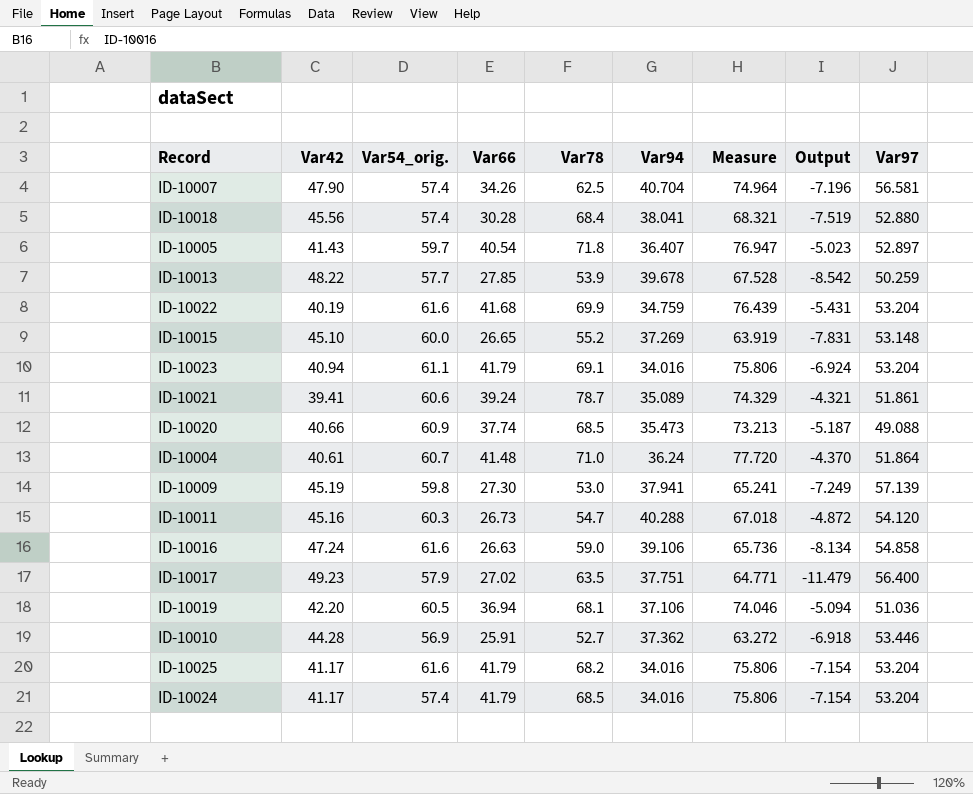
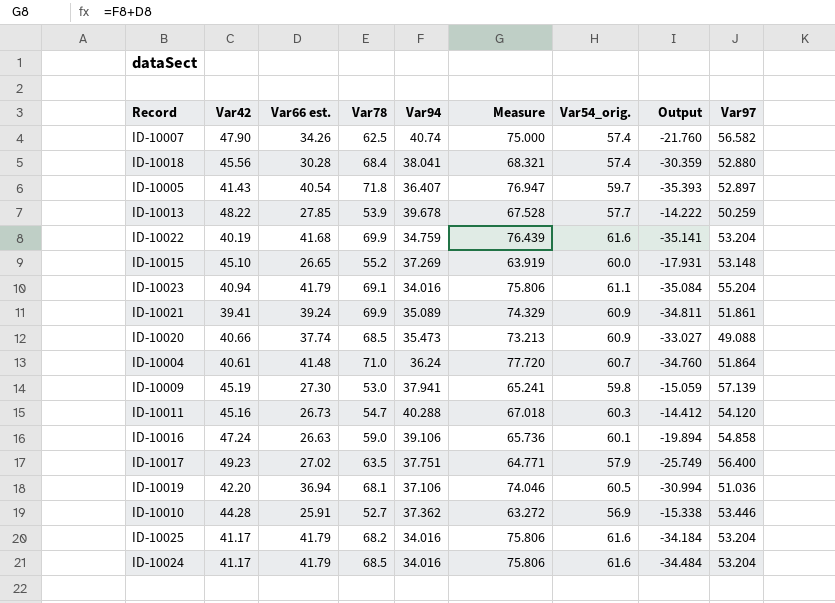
column name: Var66 -> Var66 est.
column Var54_orig. | position: 3 -> 7
column Output | formula: [Var94] - [Var42] -> [Var94] - [Var78]
ID-10007 | Var94: 40.704 -> 40.74
ID-10007 | Measure: 74.964 -> 75.000
ID-10007 | Var97: 56.581 -> 56.582
ID-10023 | Var97: 53.204 -> 55.204
ID-10021 | Var78: 78.7 -> 69.9
ID-10021 | Var54_orig.: 60.6 -> 60.9
ID-10016 | Var54_orig.: 61.6 -> 60.1
ID-10024 | Var54_orig.: 57.4 -> 61.6

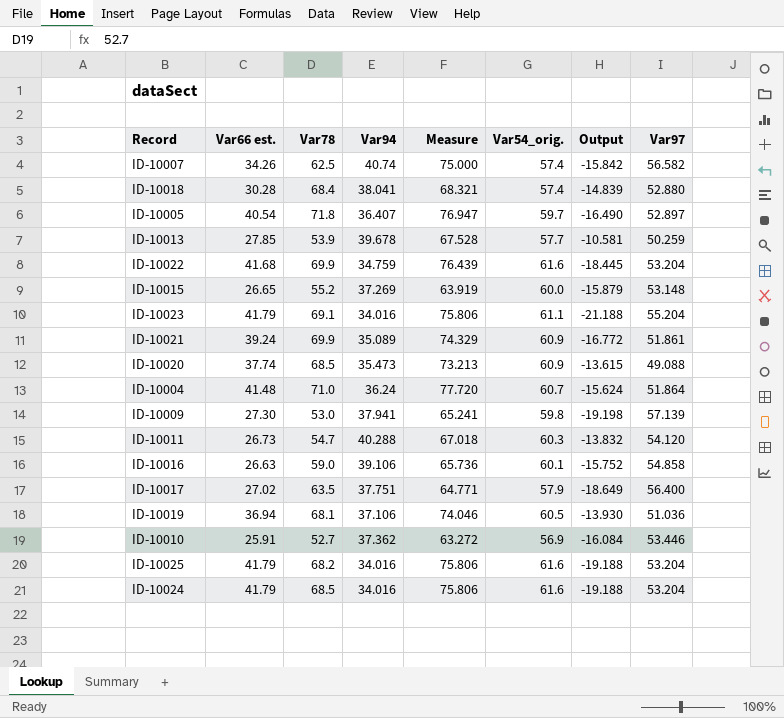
column Var42 | position: 2 -> none
column Output | formula: [Var94] - [Var78] -> [Var94] - [Var97]

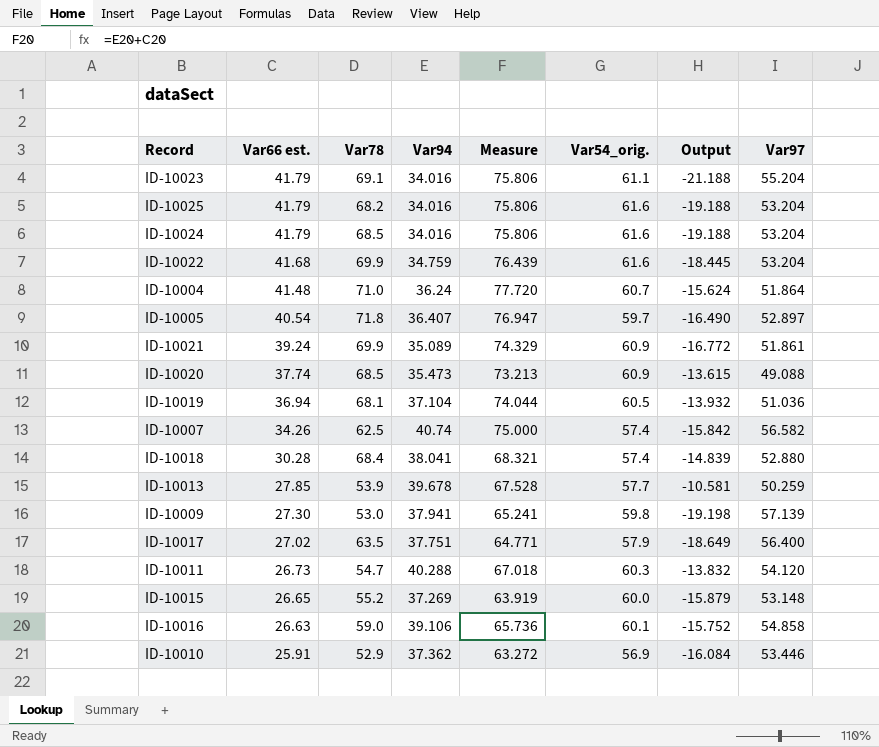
row order: none -> Var66 est. descending
ID-10019 | Var94: 37.106 -> 37.104
ID-10019 | Measure: 74.046 -> 74.044
ID-10019 | Output: -13.930 -> -13.932
ID-10010 | Var78: 52.7 -> 52.9

